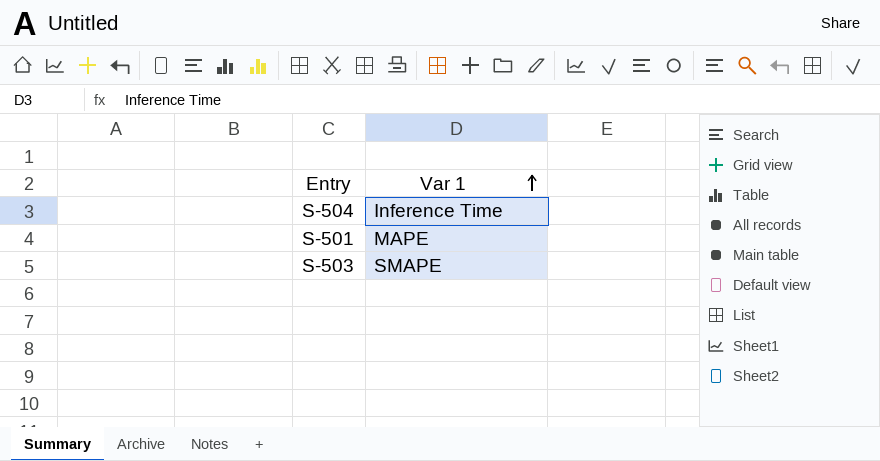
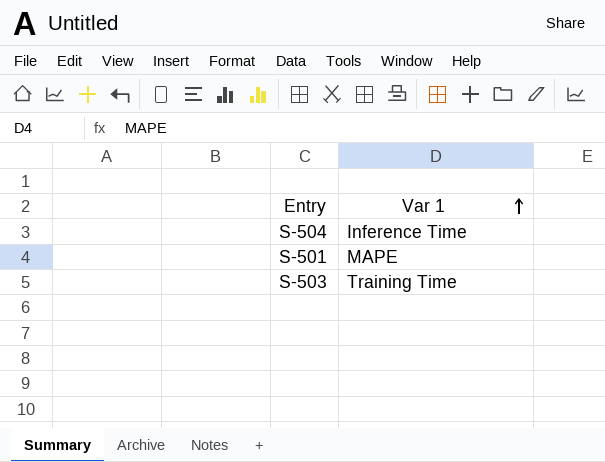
S-503 | Var 1: SMAPE -> Training Time

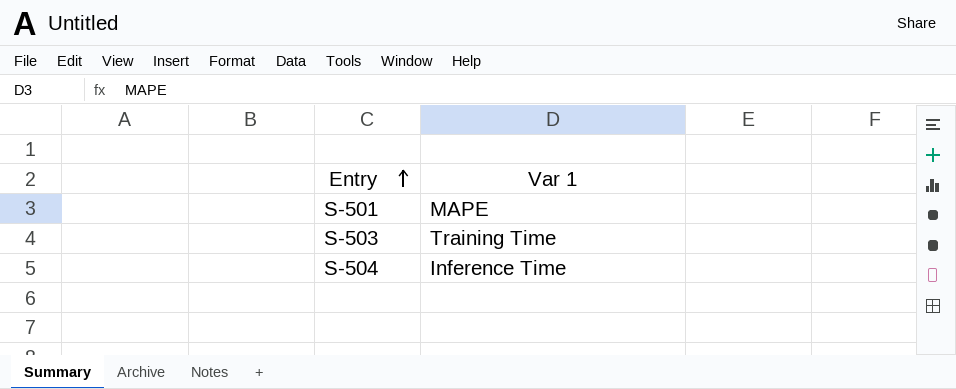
row order: Var 1 ascending -> Entry ascending

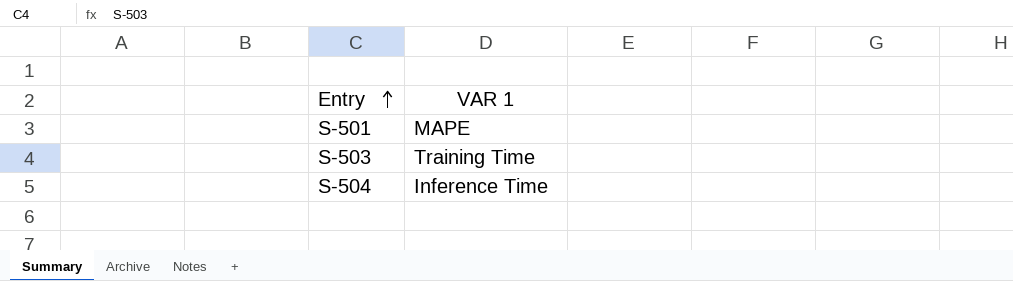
column name: Var 1 -> VAR 1

